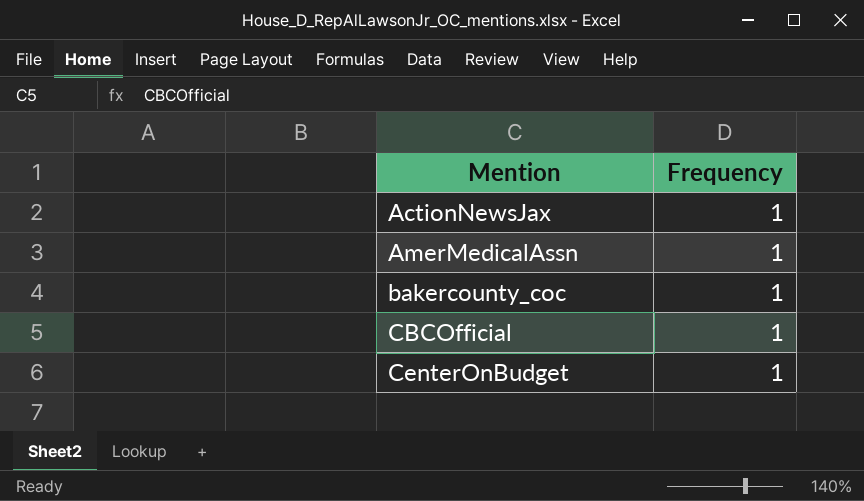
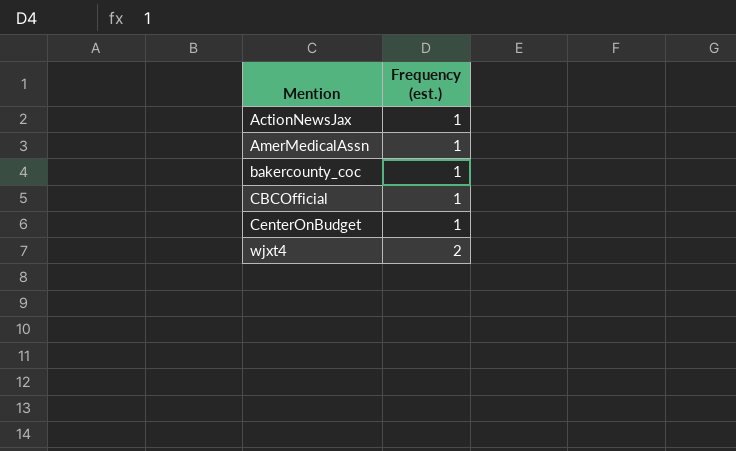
column name: Frequency -> Frequency (est.)
row wjxt4: none -> 2

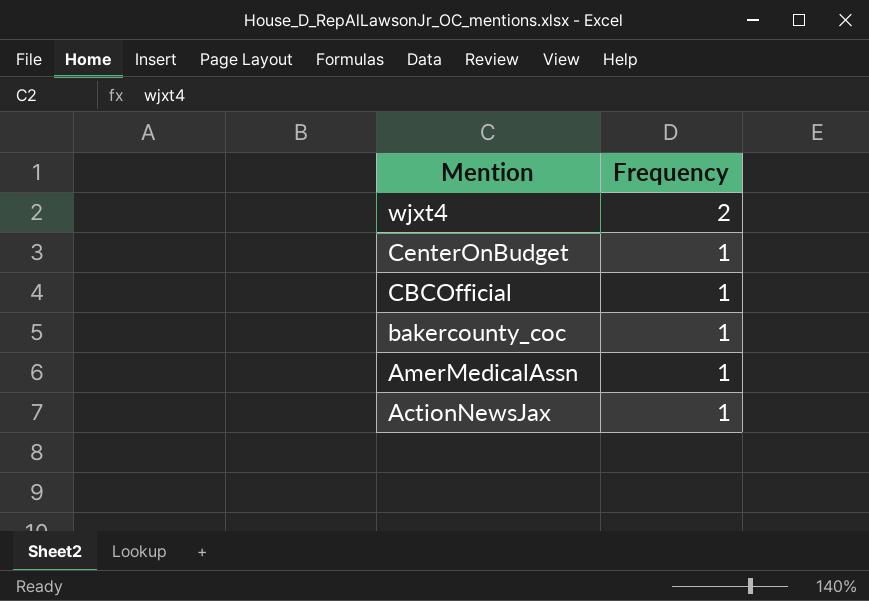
row order: Mention ascending -> Mention descending
column name: Frequency (est.) -> Frequency

